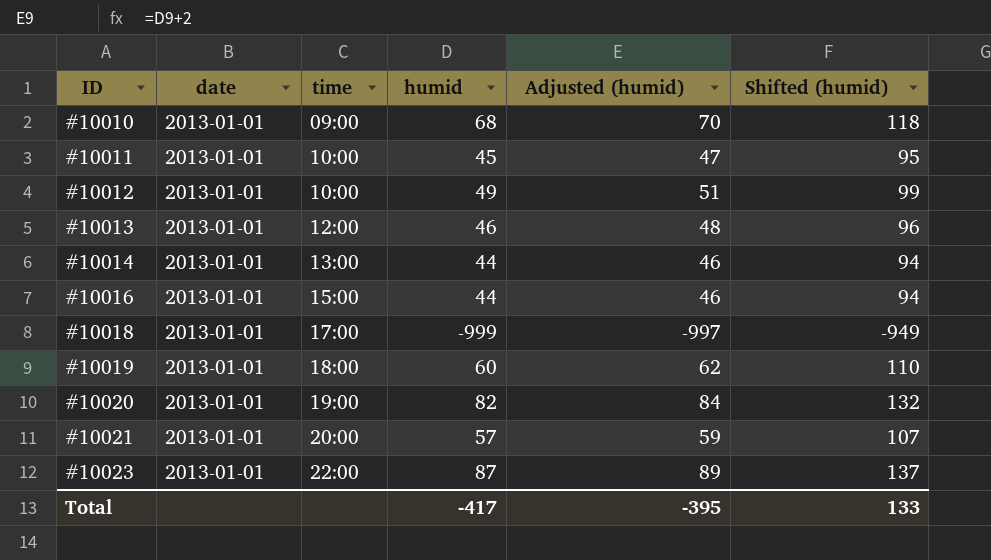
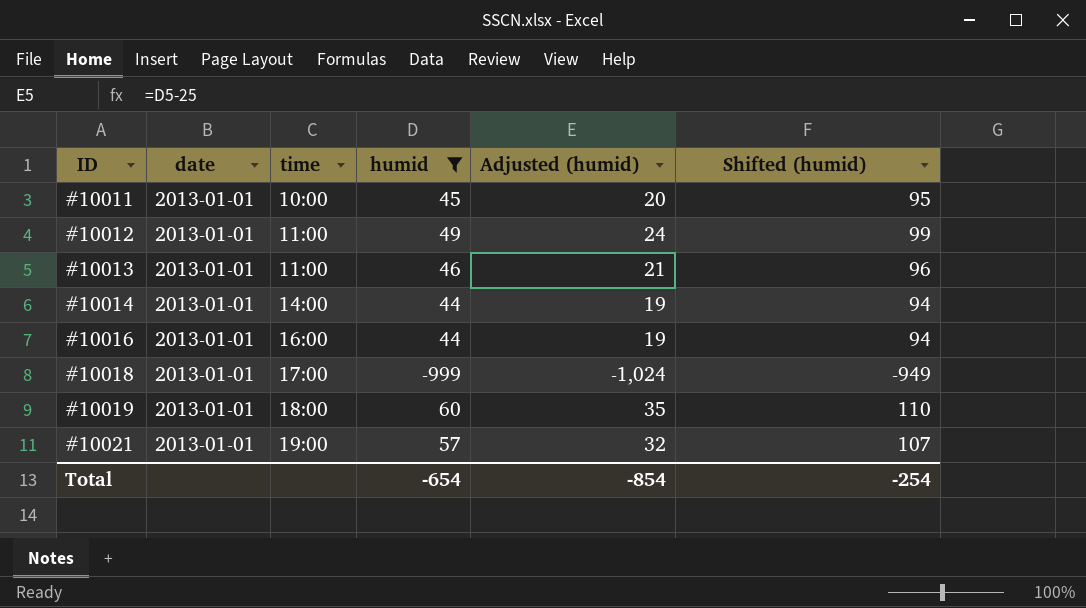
filter: none -> humid <= 60
column Adjusted (humid) | formula: [humid] + 2 -> [humid] - 25
#10012 | time: 10:00 -> 11:00
#10013 | time: 12:00 -> 11:00
#10014 | time: 13:00 -> 14:00
#10016 | time: 15:00 -> 16:00
#10021 | time: 20:00 -> 19:00
Total | humid: -417 -> -654
Total | Adjusted (humid): -395 -> -854
Total | Shifted (humid): 133 -> -254

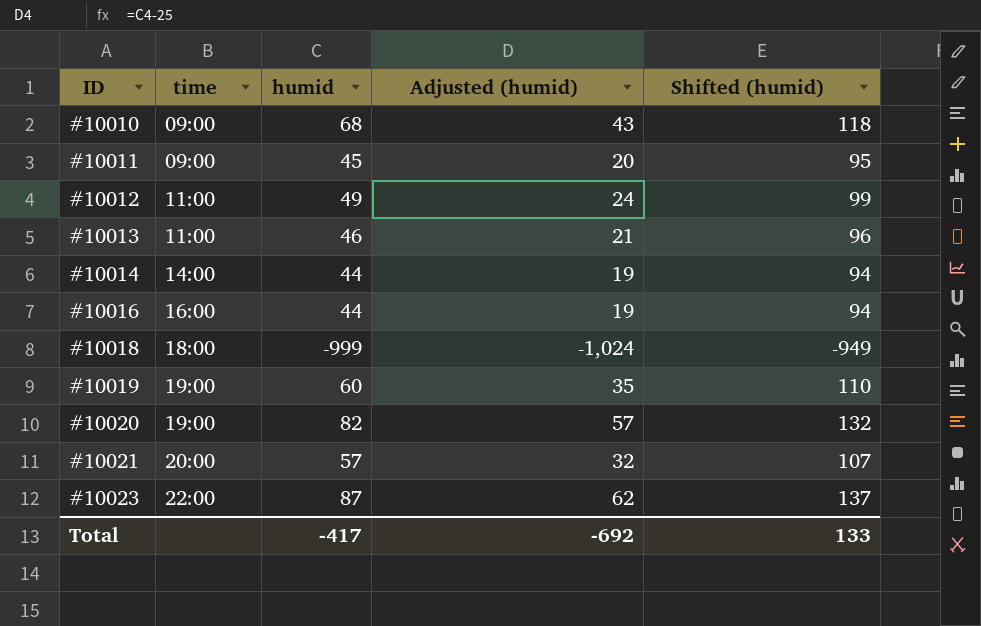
filter: humid <= 60 -> none
column date | position: 2 -> none
#10011 | time: 10:00 -> 09:00
#10018 | time: 17:00 -> 18:00
#10019 | time: 18:00 -> 19:00
#10021 | time: 19:00 -> 20:00
Total | humid: -654 -> -417
Total | Adjusted (humid): -854 -> -692
Total | Shifted (humid): -254 -> 133

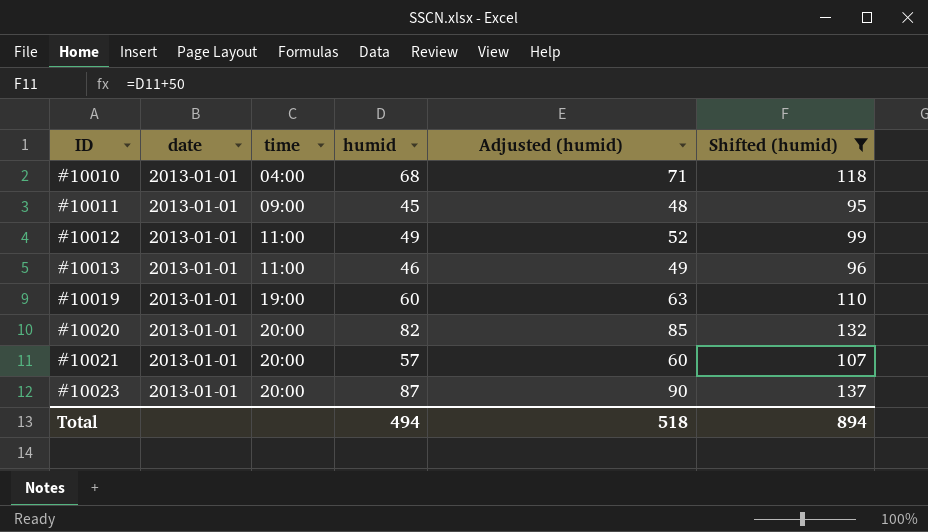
filter: none -> Shifted (humid) >= 95
column date | position: none -> 2
column Adjusted (humid) | formula: [humid] - 25 -> [humid] + 3
#10010 | time: 09:00 -> 04:00
#10020 | time: 19:00 -> 20:00
#10023 | time: 22:00 -> 20:00
Total | humid: -417 -> 494
Total | Adjusted (humid): -692 -> 518
Total | Shifted (humid): 133 -> 894

